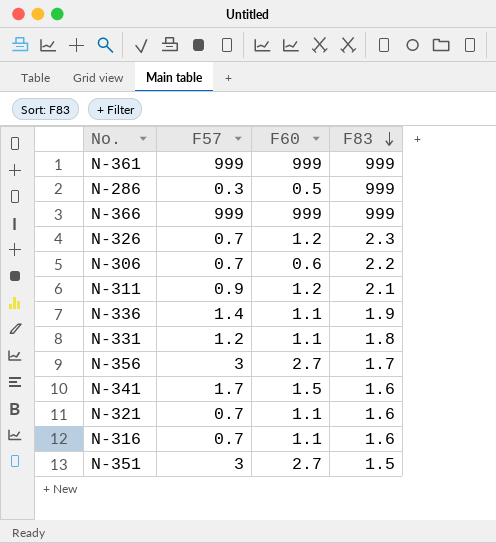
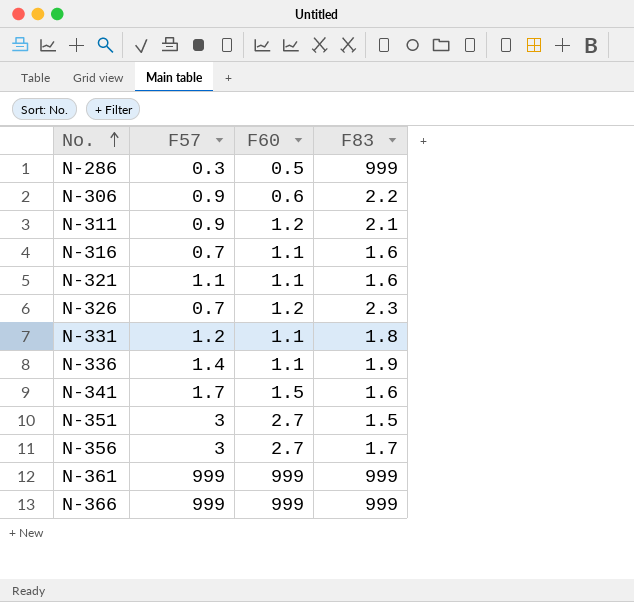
row order: F83 descending -> No. ascending
N-306 | F57: 0.7 -> 0.9
N-321 | F57: 0.7 -> 1.1

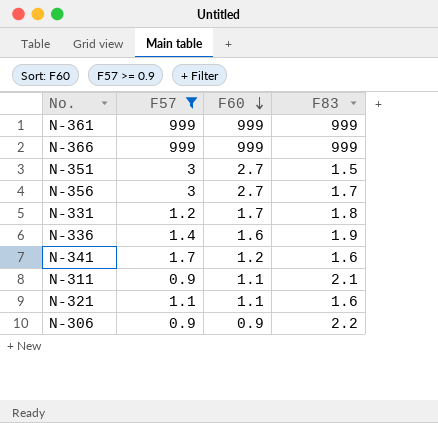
filter: none -> F57 >= 0.9
row order: No. ascending -> F60 descending
N-331 | F60: 1.1 -> 1.7
N-336 | F60: 1.1 -> 1.6
N-341 | F60: 1.5 -> 1.2
N-311 | F60: 1.2 -> 1.1
N-306 | F60: 0.6 -> 0.9

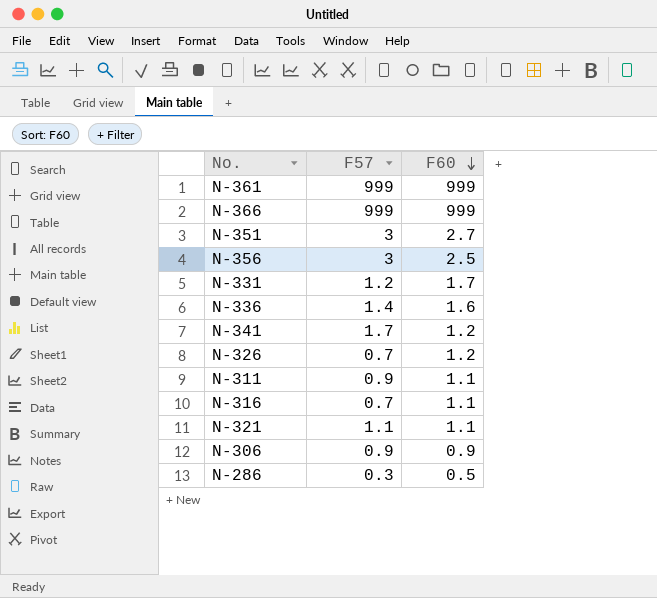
filter: F57 >= 0.9 -> none
column F83 | position: 4 -> none
N-356 | F60: 2.7 -> 2.5

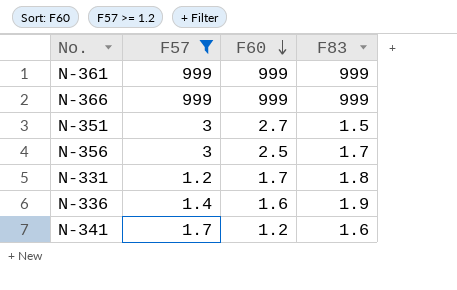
filter: none -> F57 >= 1.2
column F83 | position: none -> 4

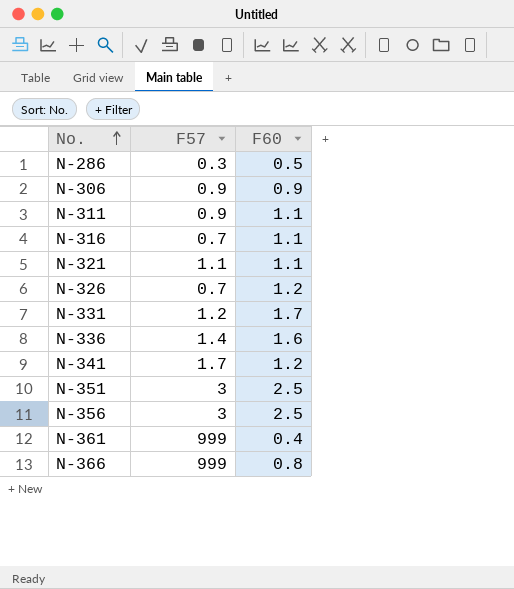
filter: F57 >= 1.2 -> none
row order: F60 descending -> No. ascending
column F83 | position: 4 -> none
N-351 | F60: 2.7 -> 2.5
N-361 | F60: 999 -> 0.4
N-366 | F60: 999 -> 0.8

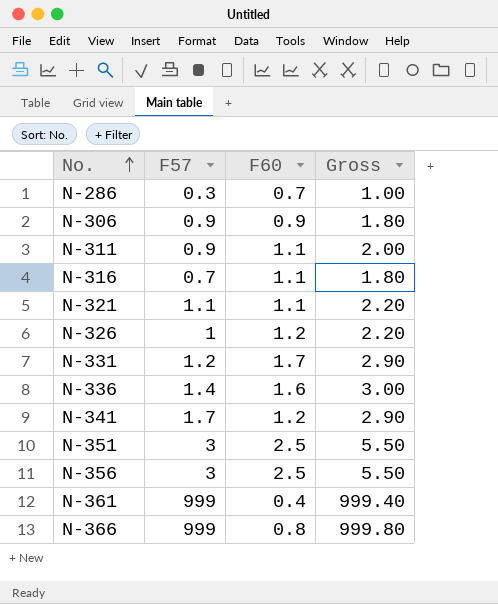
column Gross | formula: none -> [F57] + [F60]
N-286 | F60: 0.5 -> 0.7
N-326 | F57: 0.7 -> 1

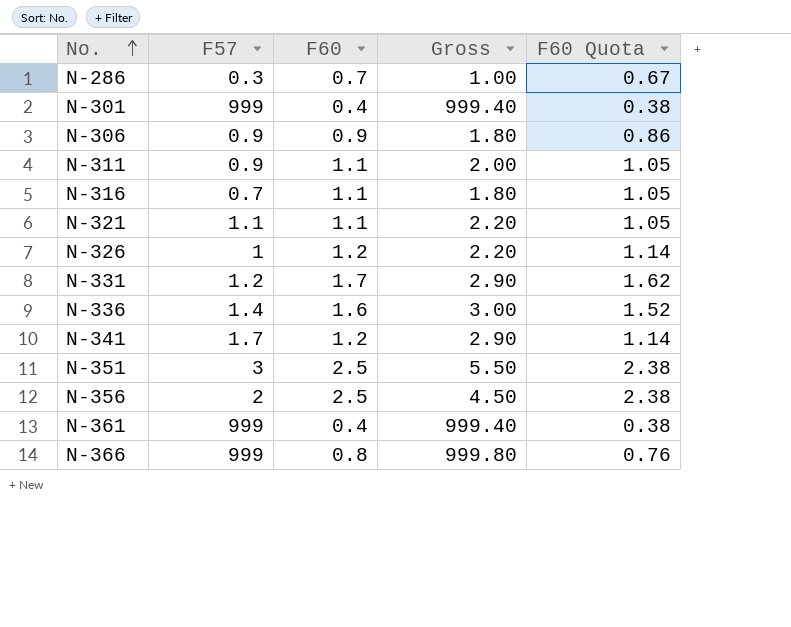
column F60 Quota | formula: none -> [F60] * 0.95
row N-301: none -> 999 | 0.4 | 999.40 | 0.38
N-356 | F57: 3 -> 2
N-356 | Gross: 5.50 -> 4.50

